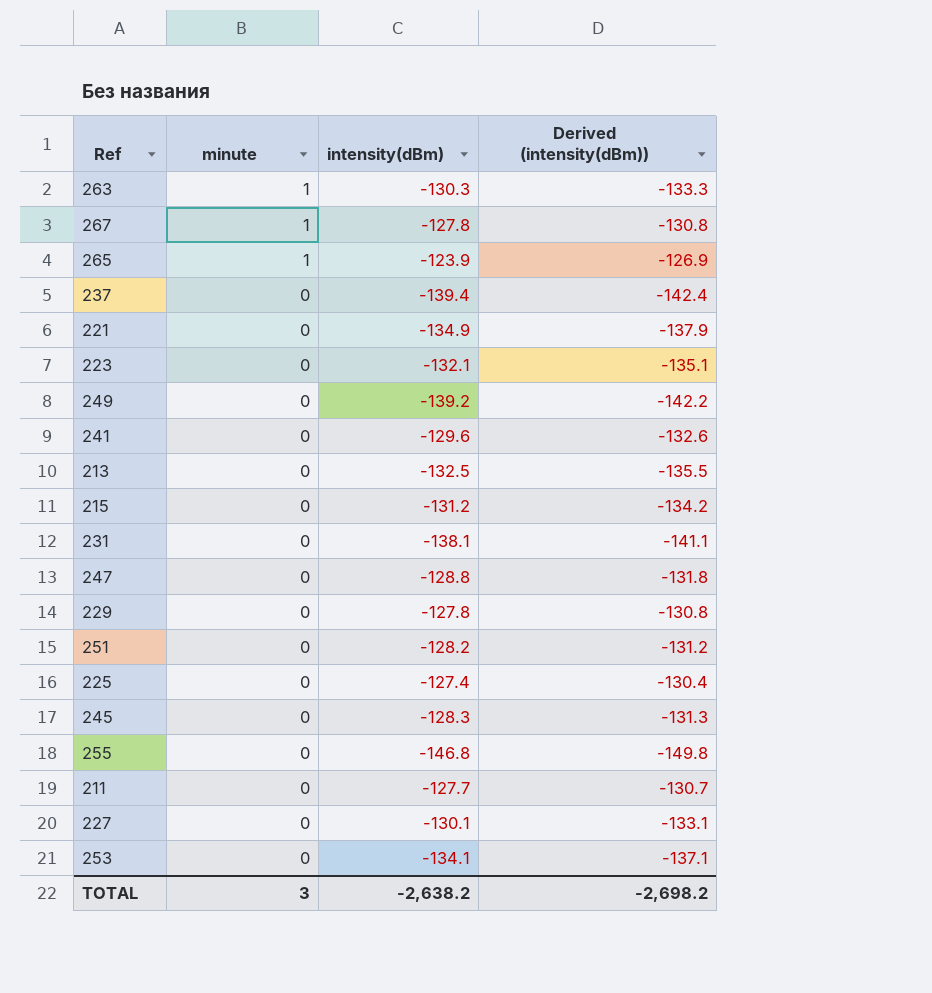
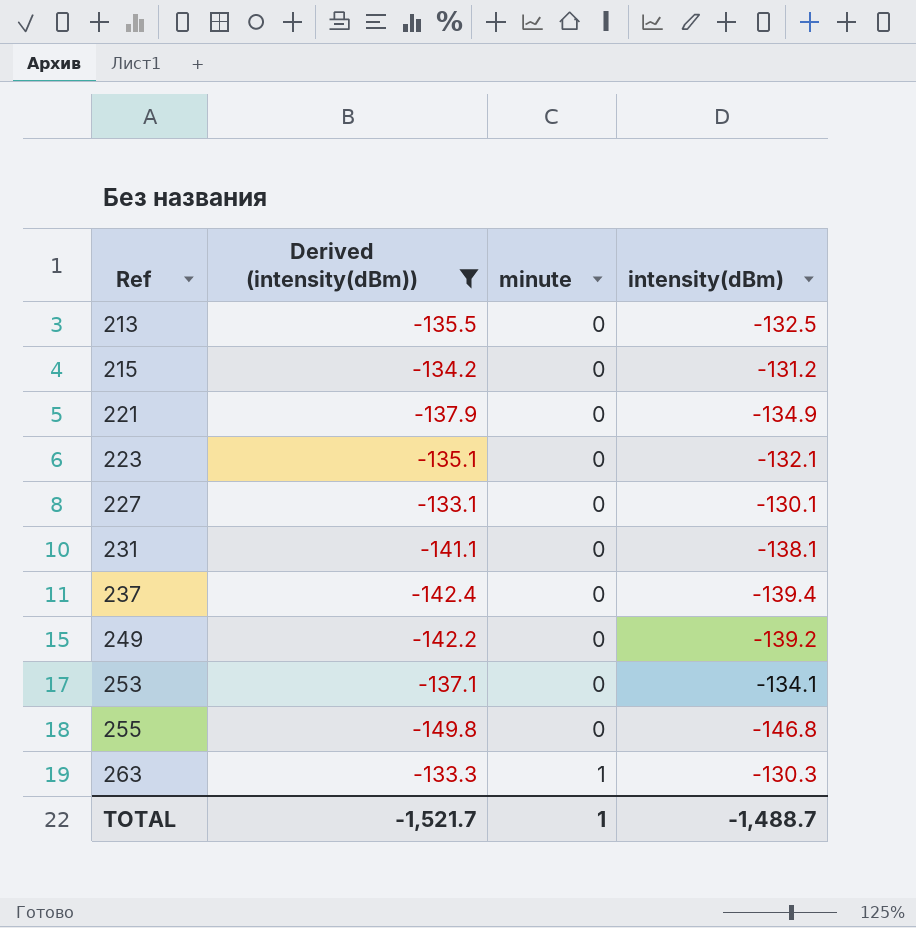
filter: none -> Derived (intensity(dBm)) <= -133.1
row order: minute descending -> Ref ascending
column Derived (intensity(dBm)) | position: 4 -> 2
TOTAL | Derived (intensity(dBm)): -2,698.2 -> -1,521.7
TOTAL | minute: 3 -> 1
TOTAL | intensity(dBm): -2,638.2 -> -1,488.7

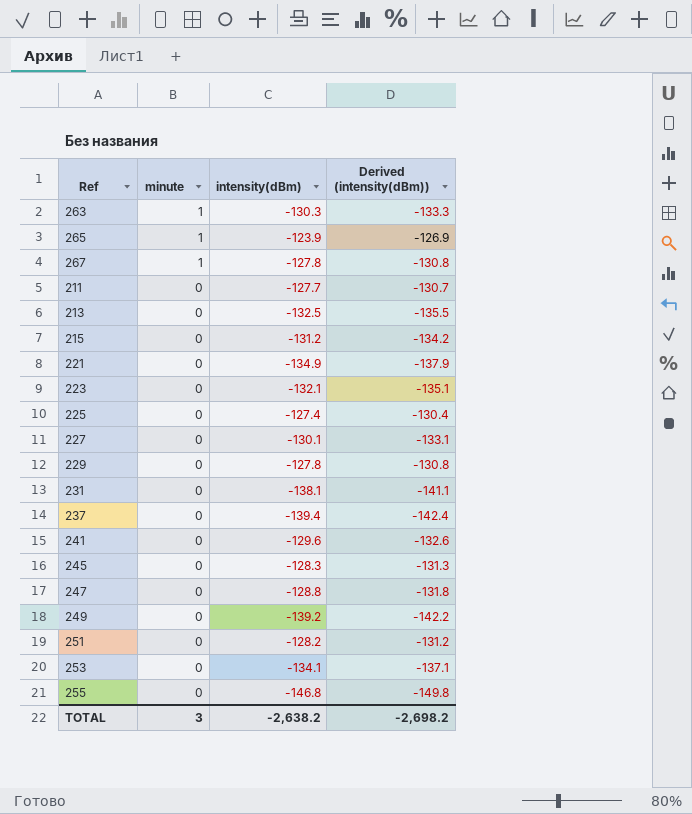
filter: Derived (intensity(dBm)) <= -133.1 -> none
row order: Ref ascending -> minute descending
column Derived (intensity(dBm)) | position: 2 -> 4
TOTAL | minute: 1 -> 3
TOTAL | intensity(dBm): -1,488.7 -> -2,638.2
TOTAL | Derived (intensity(dBm)): -1,521.7 -> -2,698.2

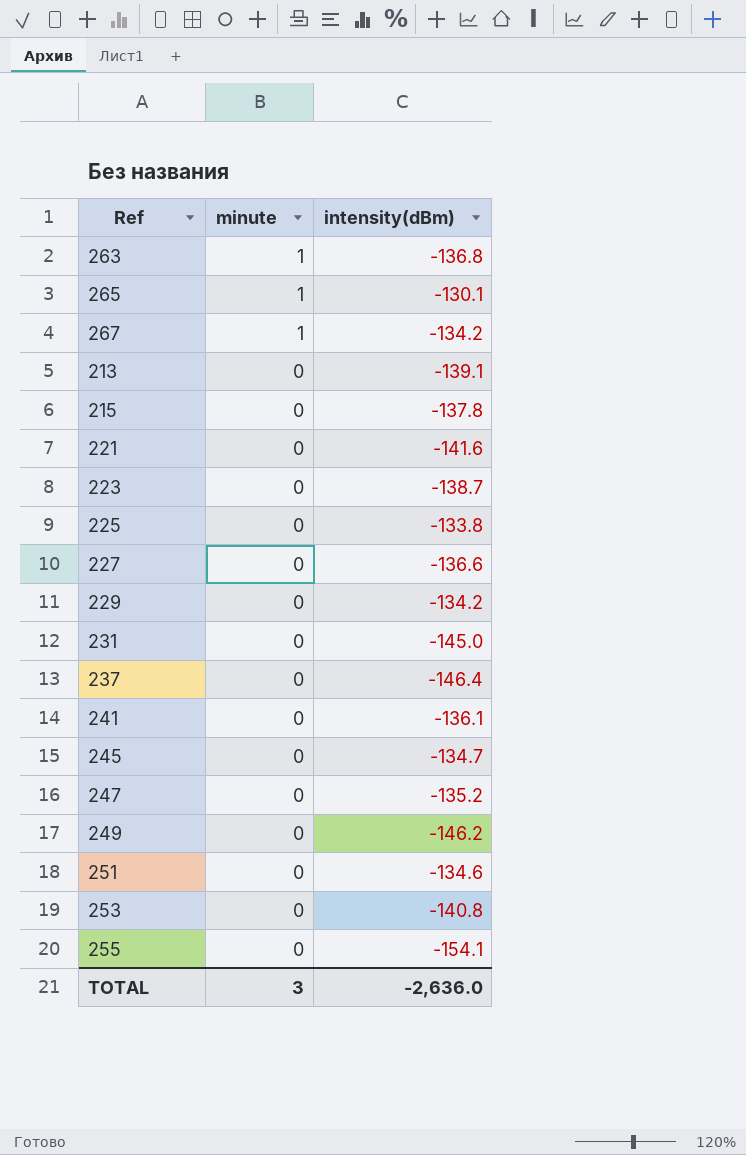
column Derived (intensity(dBm)) | formula: [intensity(dBm)] - 3 -> none
row 211: 0 | -127.7 | -130.7 -> none
263 | intensity(dBm): -130.3 -> -136.8
265 | intensity(dBm): -123.9 -> -130.1
267 | intensity(dBm): -127.8 -> -134.2
213 | intensity(dBm): -132.5 -> -139.1
215 | intensity(dBm): -131.2 -> -137.8
221 | intensity(dBm): -134.9 -> -141.6
223 | intensity(dBm): -132.1 -> -138.7
225 | intensity(dBm): -127.4 -> -133.8
227 | intensity(dBm): -130.1 -> -136.6
229 | intensity(dBm): -127.8 -> -134.2
231 | intensity(dBm): -138.1 -> -145.0
237 | intensity(dBm): -139.4 -> -146.4
241 | intensity(dBm): -129.6 -> -136.1
245 | intensity(dBm): -128.3 -> -134.7
247 | intensity(dBm): -128.8 -> -135.2
249 | intensity(dBm): -139.2 -> -146.2
251 | intensity(dBm): -128.2 -> -134.6
253 | intensity(dBm): -134.1 -> -140.8
255 | intensity(dBm): -146.8 -> -154.1
TOTAL | intensity(dBm): -2,638.2 -> -2,636.0

